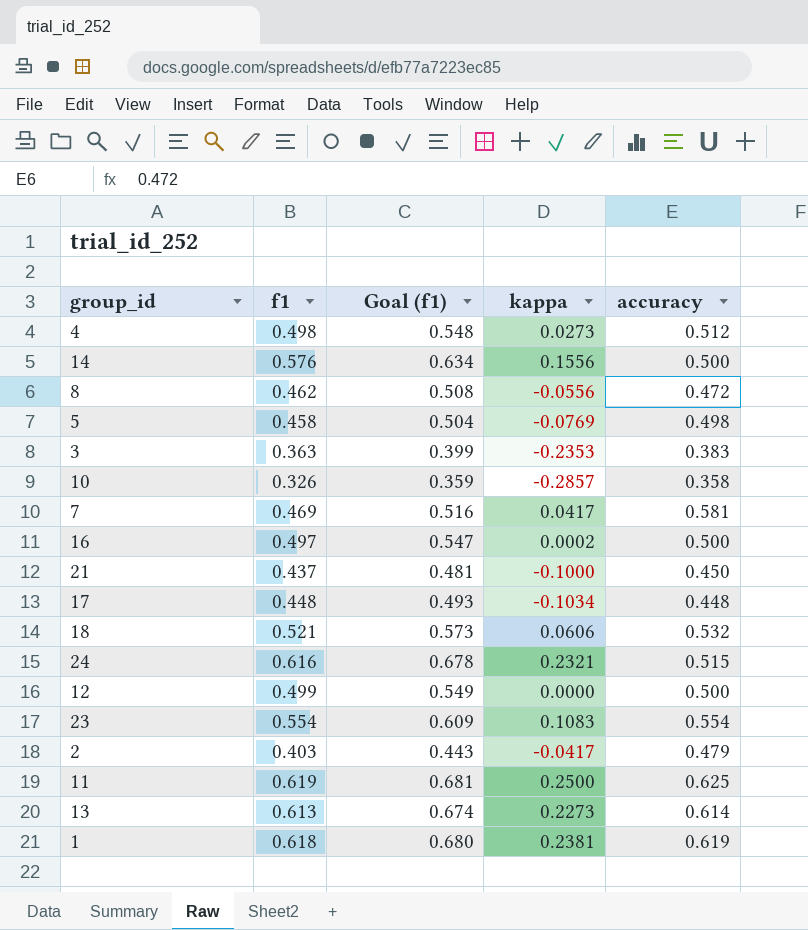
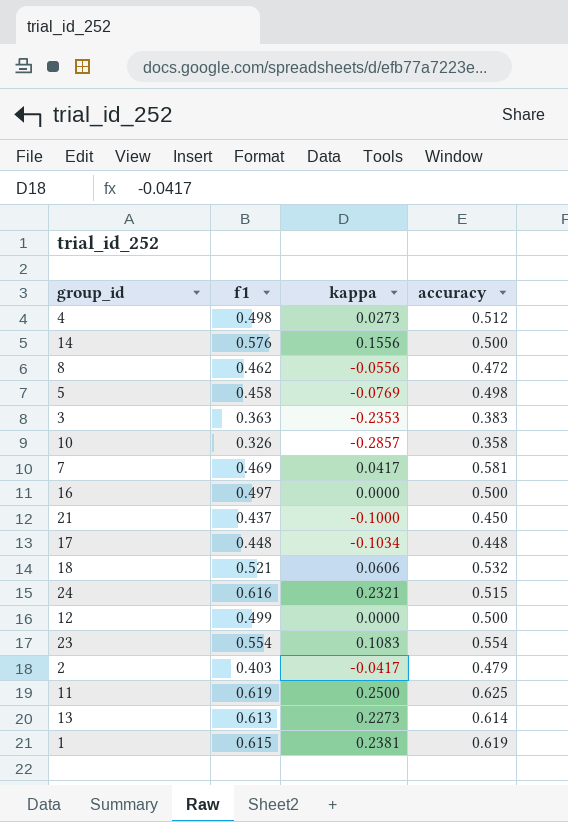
column Goal (f1) | formula: [f1] * 1.1 -> none
16 | kappa: 0.0002 -> 0.0000
1 | f1: 0.618 -> 0.615

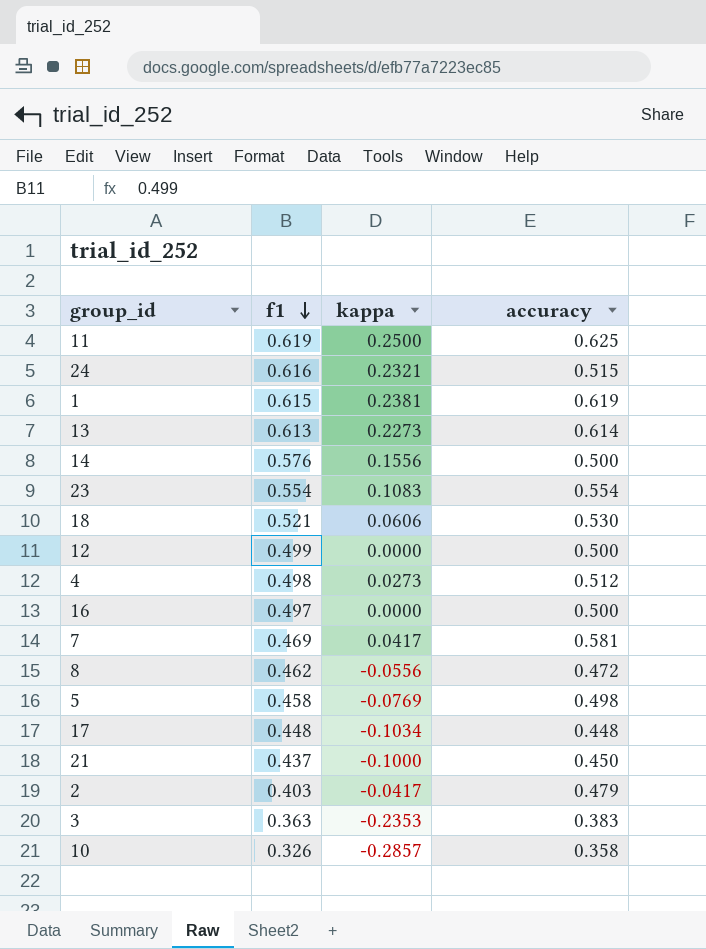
row order: none -> f1 descending
18 | accuracy: 0.532 -> 0.530

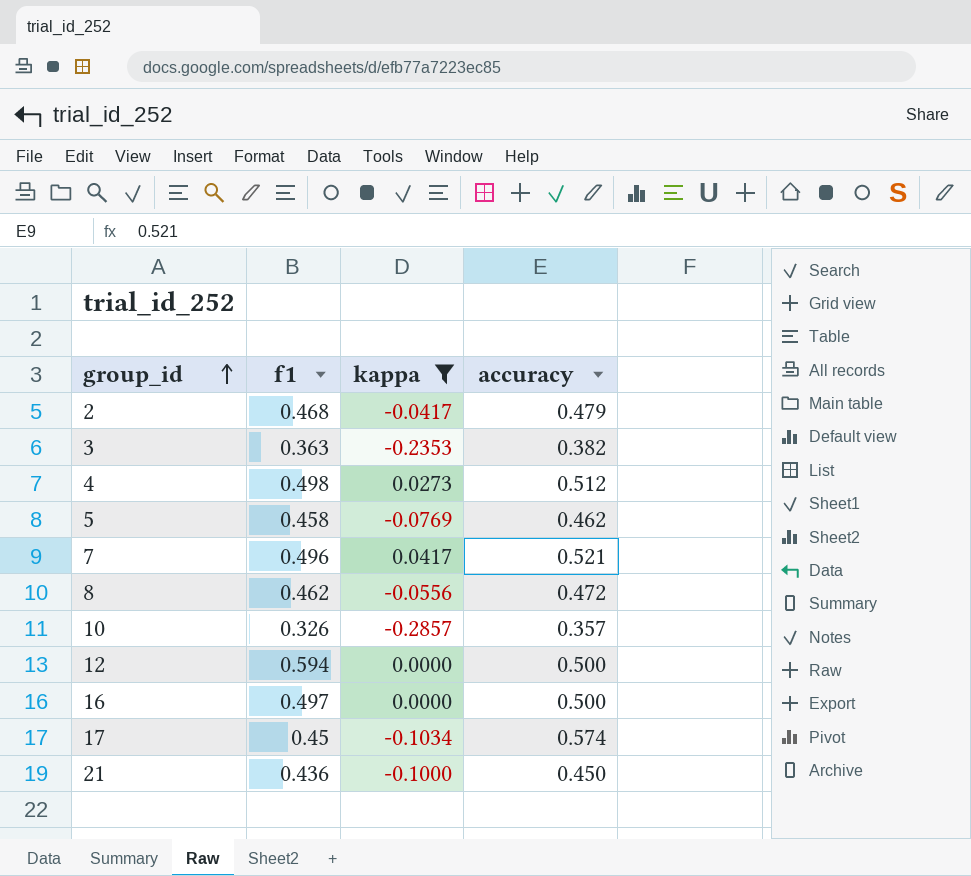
filter: none -> kappa <= 0.0417
row order: f1 descending -> group_id ascending
2 | f1: 0.403 -> 0.468
3 | accuracy: 0.383 -> 0.382
5 | accuracy: 0.498 -> 0.462
7 | f1: 0.469 -> 0.496
7 | accuracy: 0.581 -> 0.521
10 | accuracy: 0.358 -> 0.357
12 | f1: 0.499 -> 0.594
17 | f1: 0.448 -> 0.45
17 | accuracy: 0.448 -> 0.574
21 | f1: 0.437 -> 0.436

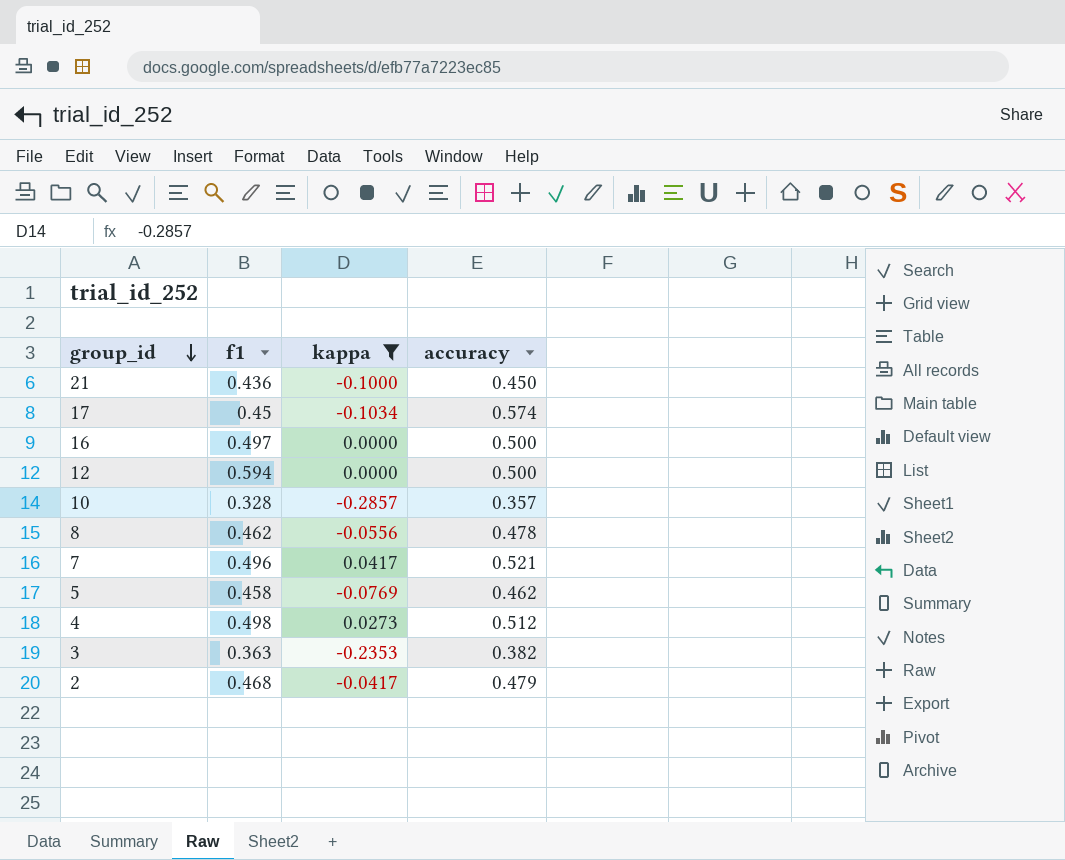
row order: group_id ascending -> group_id descending
10 | f1: 0.326 -> 0.328
8 | accuracy: 0.472 -> 0.478

